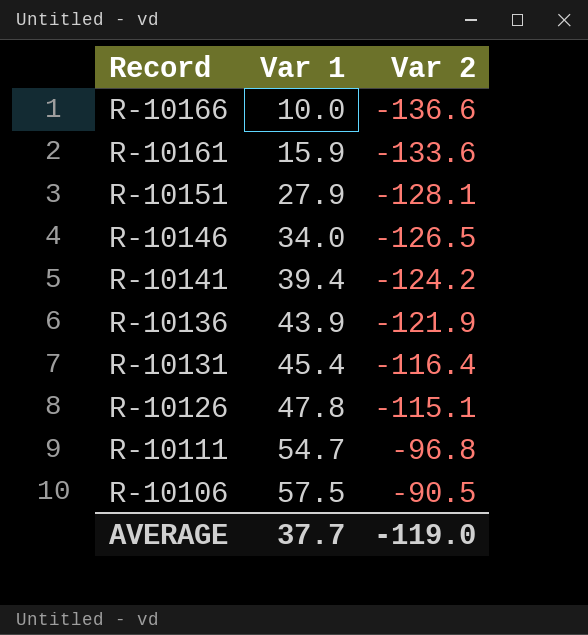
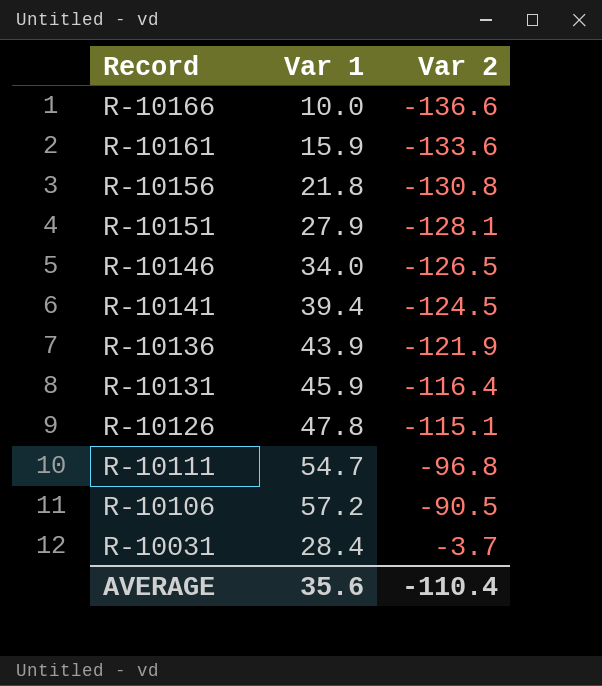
row R-10156: none -> 21.8 | -130.8
R-10141 | Var 2: -124.2 -> -124.5
R-10131 | Var 1: 45.4 -> 45.9
R-10106 | Var 1: 57.5 -> 57.2
row R-10031: none -> 28.4 | -3.7
AVERAGE | Var 1: 37.7 -> 35.6
AVERAGE | Var 2: -119.0 -> -110.4

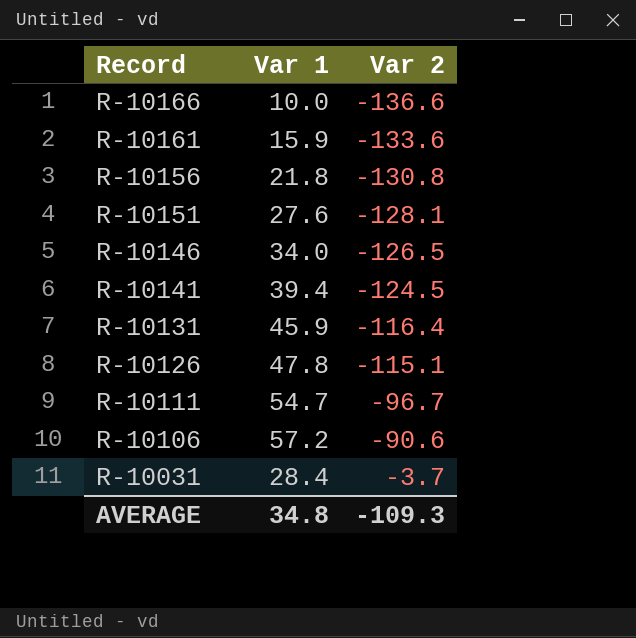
row R-10136: 43.9 | -121.9 -> none
R-10151 | Var 1: 27.9 -> 27.6
R-10111 | Var 2: -96.8 -> -96.7
R-10106 | Var 2: -90.5 -> -90.6
AVERAGE | Var 1: 35.6 -> 34.8
AVERAGE | Var 2: -110.4 -> -109.3

